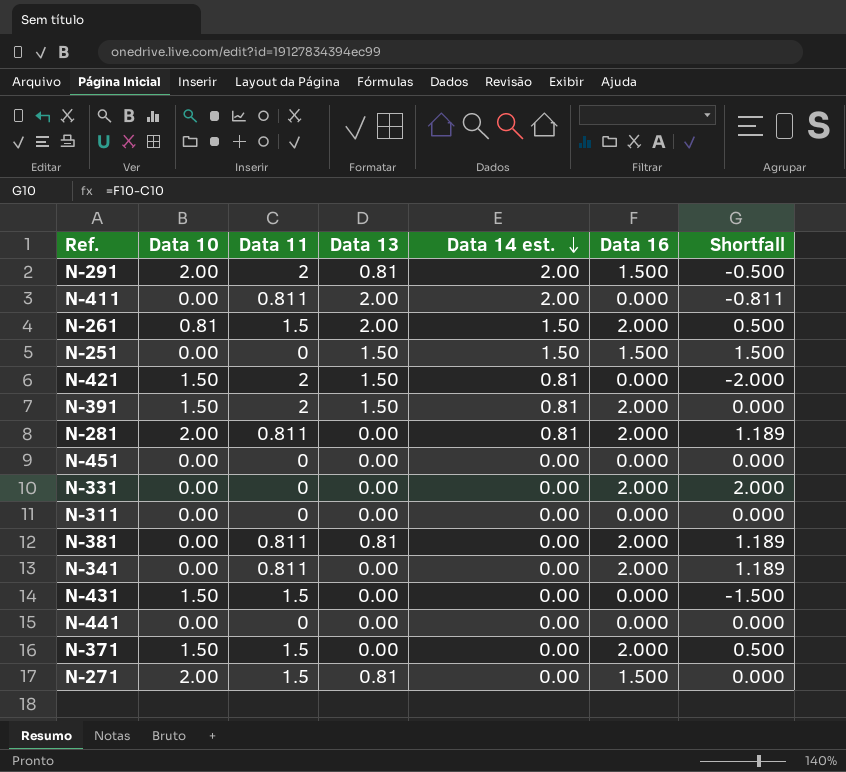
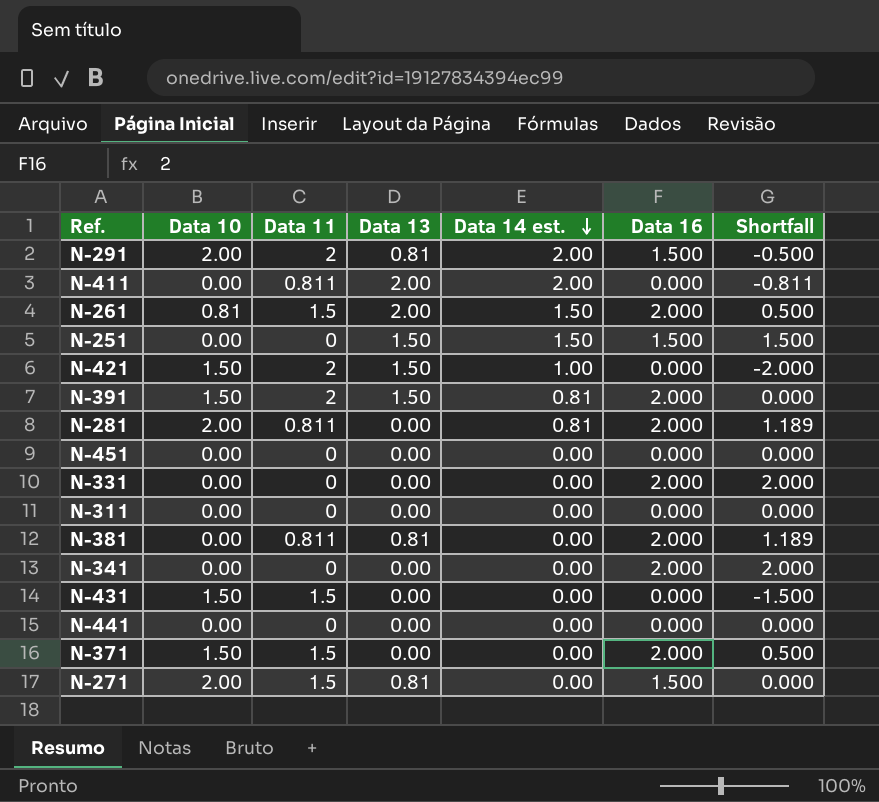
N-421 | Data 14 est.: 0.81 -> 1.00
N-341 | Data 11: 0.811 -> 0
N-341 | Shortfall: 1.189 -> 2.000

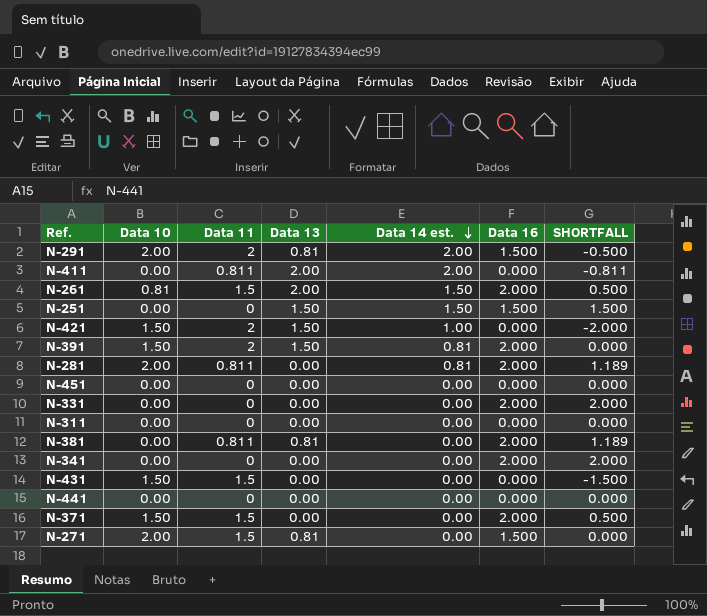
column name: Shortfall -> SHORTFALL

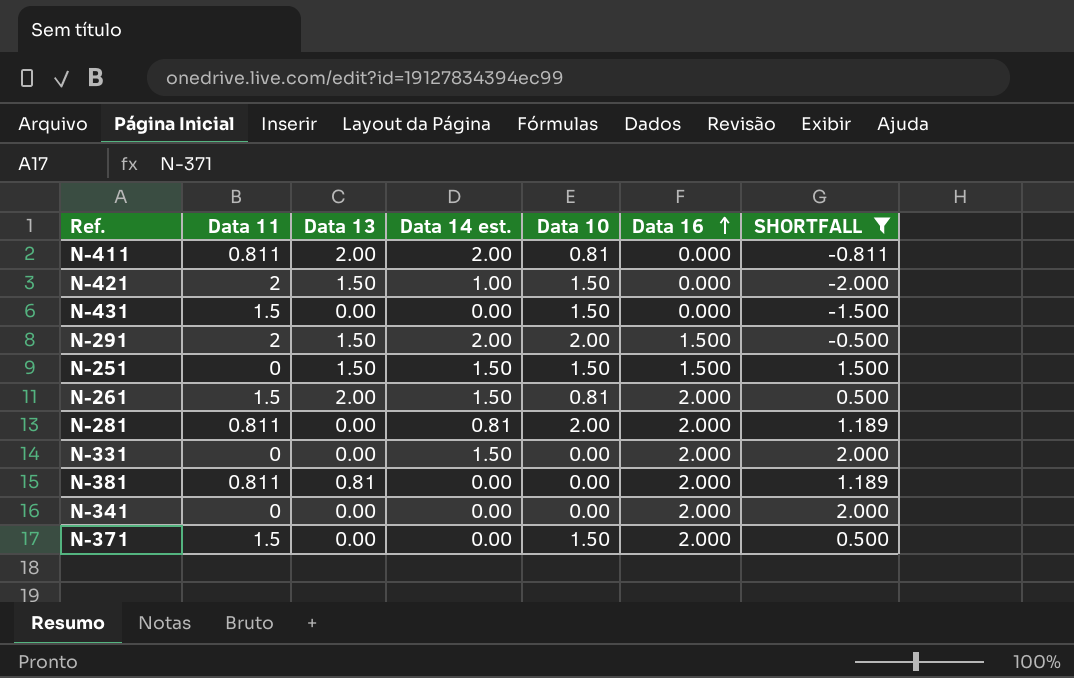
filter: none -> SHORTFALL != 0.000
row order: Data 14 est. descending -> Data 16 ascending
column Data 10 | position: 2 -> 5
N-411 | Data 10: 0.00 -> 0.81
N-291 | Data 13: 0.81 -> 1.50
N-251 | Data 10: 0.00 -> 1.50
N-331 | Data 14 est.: 0.00 -> 1.50

